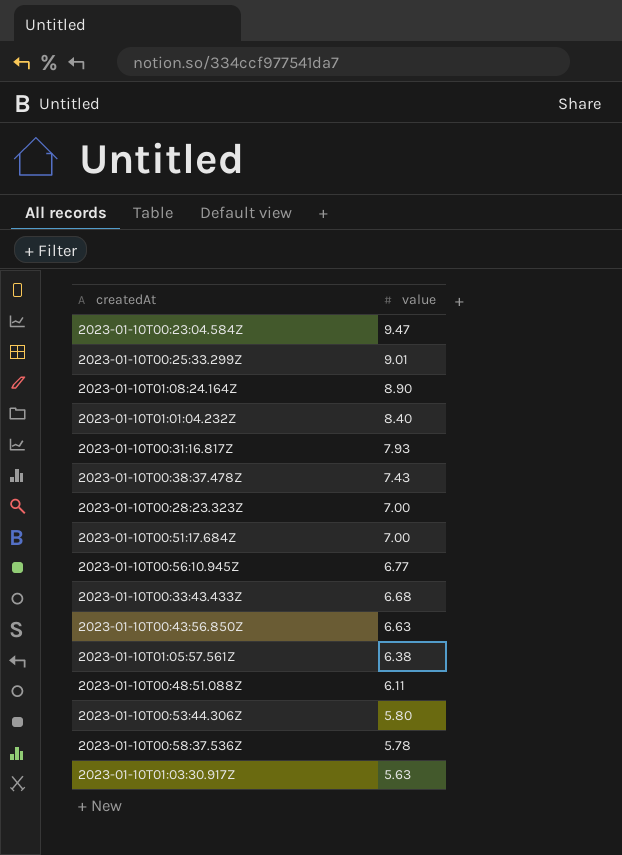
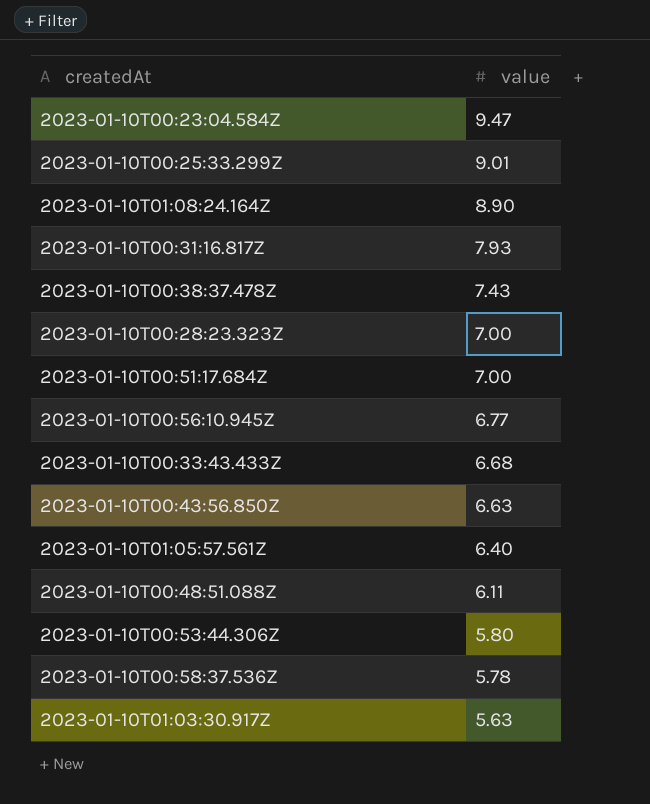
row 2023-01-10T01:01:04.232Z: 8.40 -> none
2023-01-10T01:05:57.561Z | value: 6.38 -> 6.40

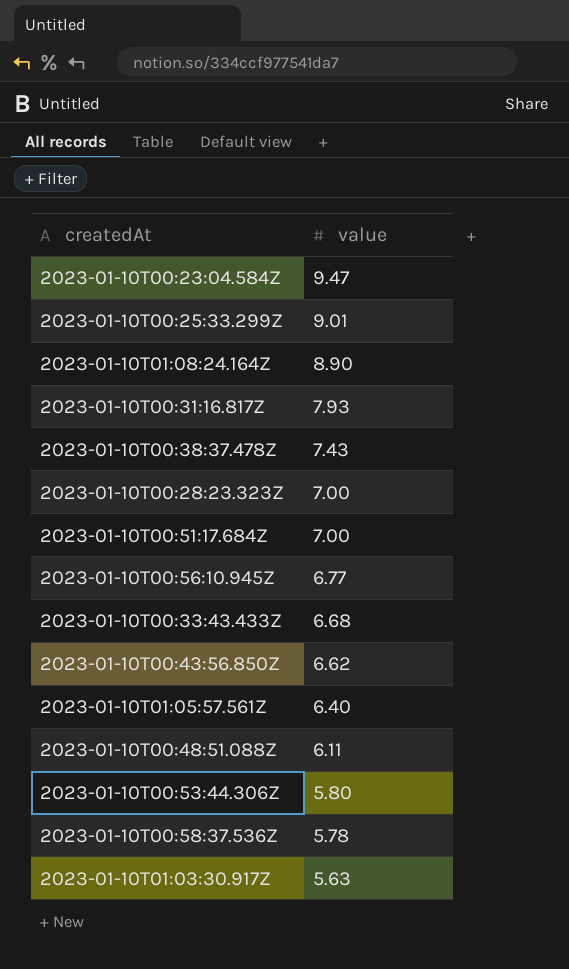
2023-01-10T00:43:56.850Z | value: 6.63 -> 6.62

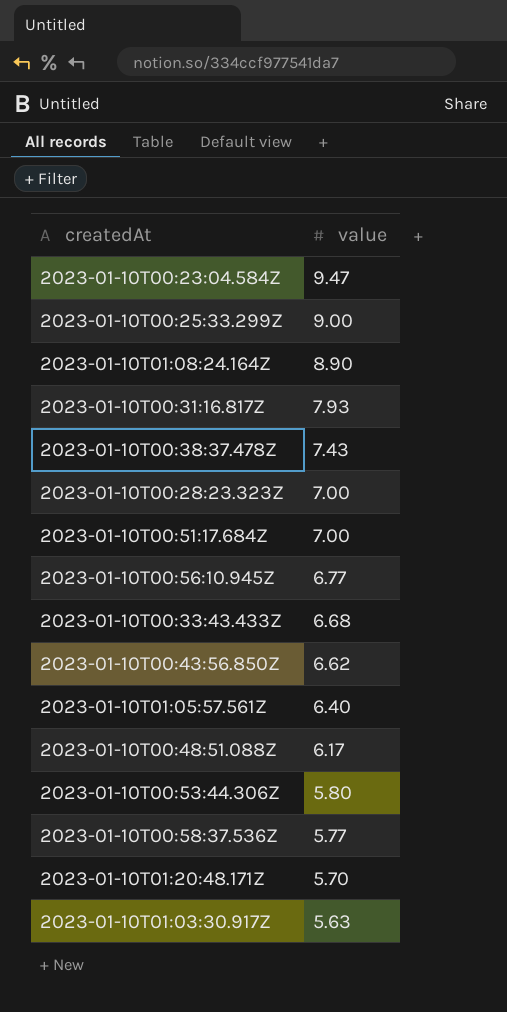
2023-01-10T00:25:33.299Z | value: 9.01 -> 9.00
2023-01-10T00:48:51.088Z | value: 6.11 -> 6.17
2023-01-10T00:58:37.536Z | value: 5.78 -> 5.77
row 2023-01-10T01:20:48.171Z: none -> 5.70

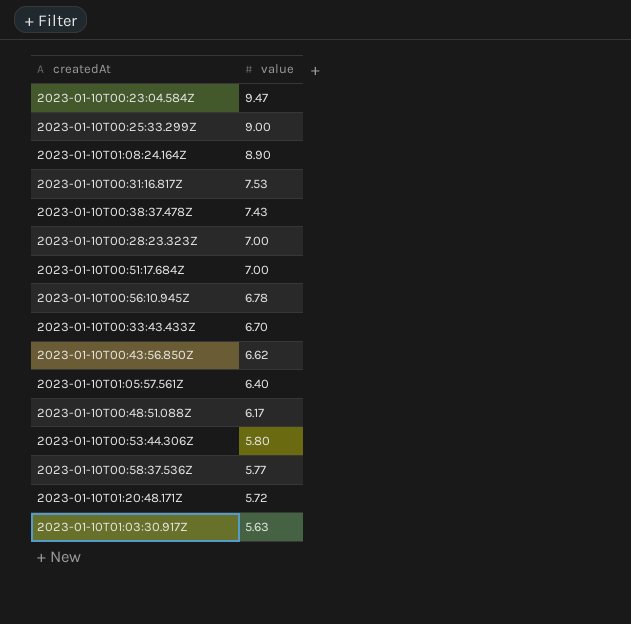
2023-01-10T00:31:16.817Z | value: 7.93 -> 7.53
2023-01-10T00:56:10.945Z | value: 6.77 -> 6.78
2023-01-10T00:33:43.433Z | value: 6.68 -> 6.70
2023-01-10T01:20:48.171Z | value: 5.70 -> 5.72

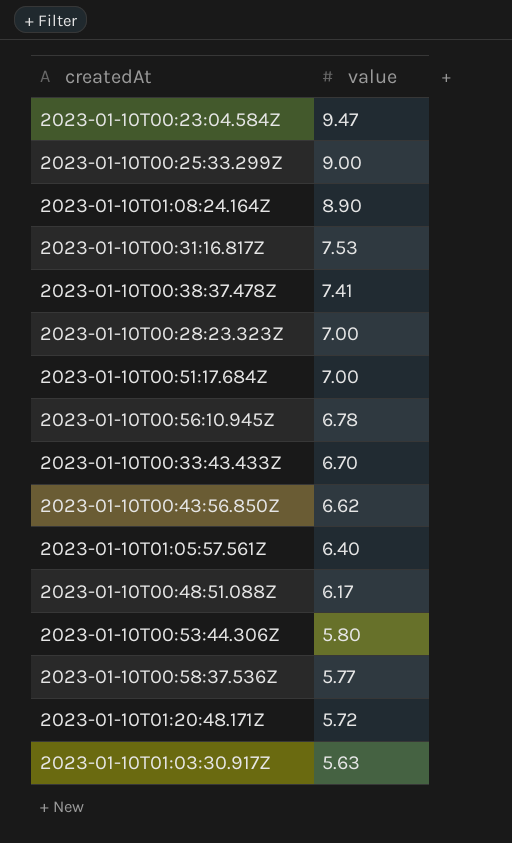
2023-01-10T00:38:37.478Z | value: 7.43 -> 7.41

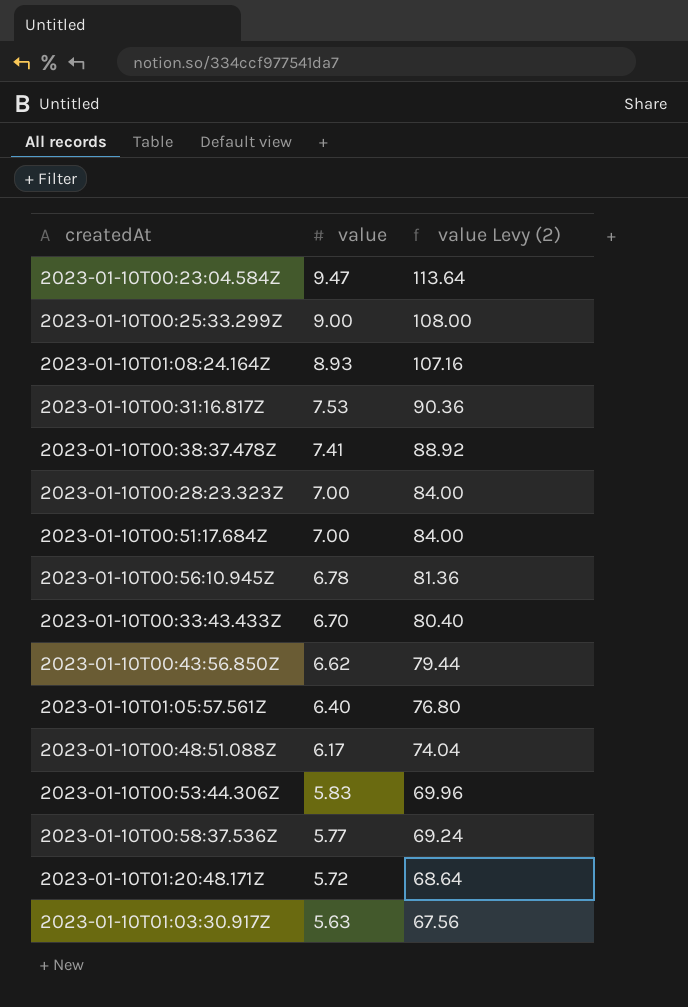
column value Levy (2) | formula: none -> [value] * 12
2023-01-10T01:08:24.164Z | value: 8.90 -> 8.93
2023-01-10T00:53:44.306Z | value: 5.80 -> 5.83

